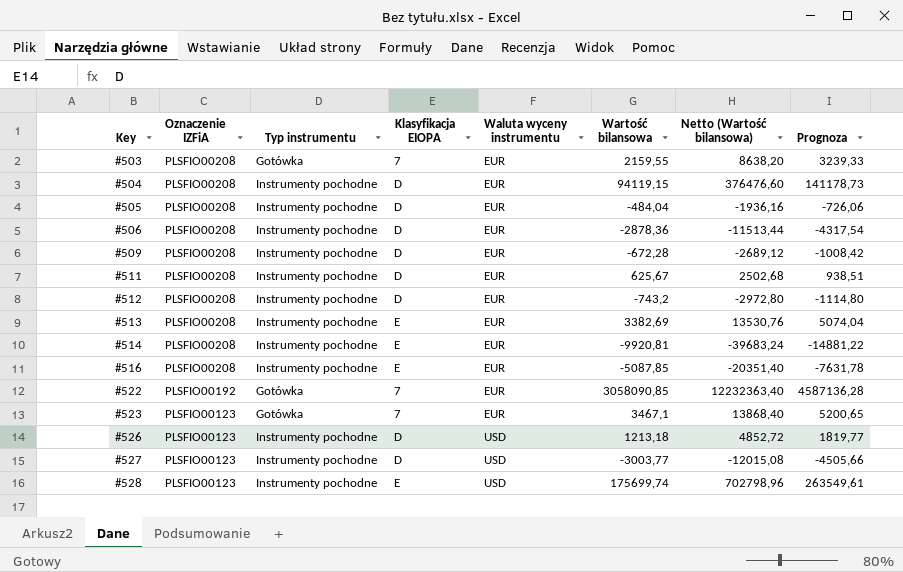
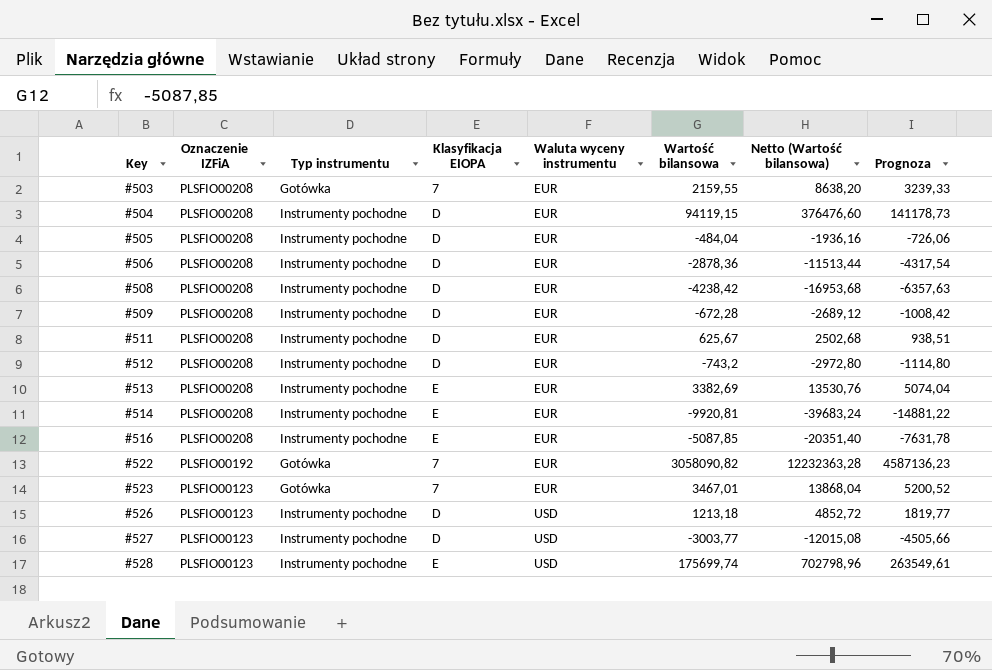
row #508: none -> PLSFIO00208 | Instrumenty pochodne | D | EUR | -4238,42 | -16953,68 | -6357,63
#522 | Wartość bilansowa: 3058090,85 -> 3058090,82
#522 | Netto (Wartość bilansowa): 12232363,40 -> 12232363,28
#522 | Prognoza: 4587136,28 -> 4587136,23
#523 | Wartość bilansowa: 3467,1 -> 3467,01
#523 | Netto (Wartość bilansowa): 13868,40 -> 13868,04
#523 | Prognoza: 5200,65 -> 5200,52

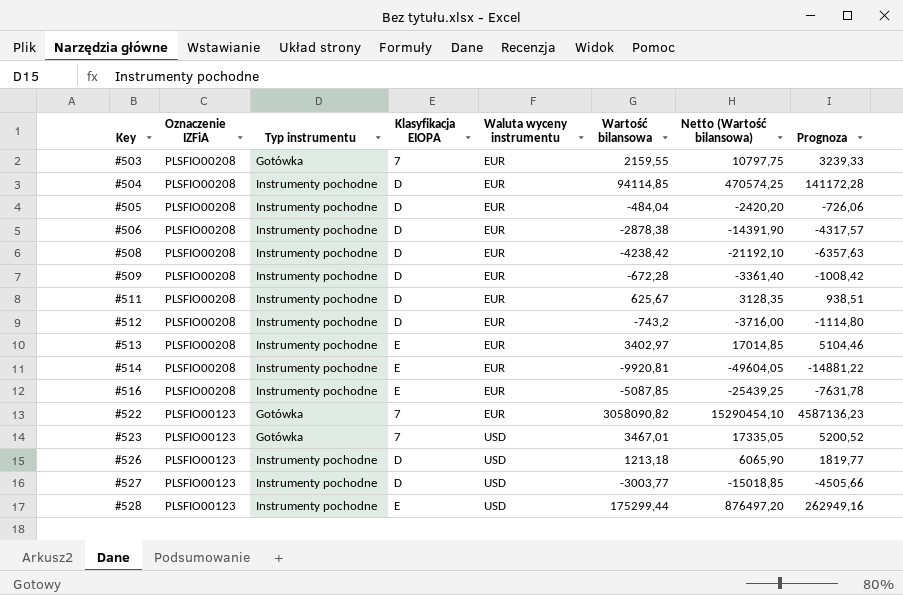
column Netto (Wartość bilansowa) | formula: [Wartość bilansowa] * 4 -> [Wartość bilansowa] * 5
#504 | Wartość bilansowa: 94119,15 -> 94114,85
#504 | Prognoza: 141178,73 -> 141172,28
#506 | Wartość bilansowa: -2878,36 -> -2878,38
#506 | Prognoza: -4317,54 -> -4317,57
#513 | Wartość bilansowa: 3382,69 -> 3402,97
#513 | Prognoza: 5074,04 -> 5104,46
#522 | Oznaczenie IZFiA: PLSFIO00192 -> PLSFIO00123
#523 | Waluta wyceny instrumentu: EUR -> USD
#528 | Wartość bilansowa: 175699,74 -> 175299,44
#528 | Prognoza: 263549,61 -> 262949,16

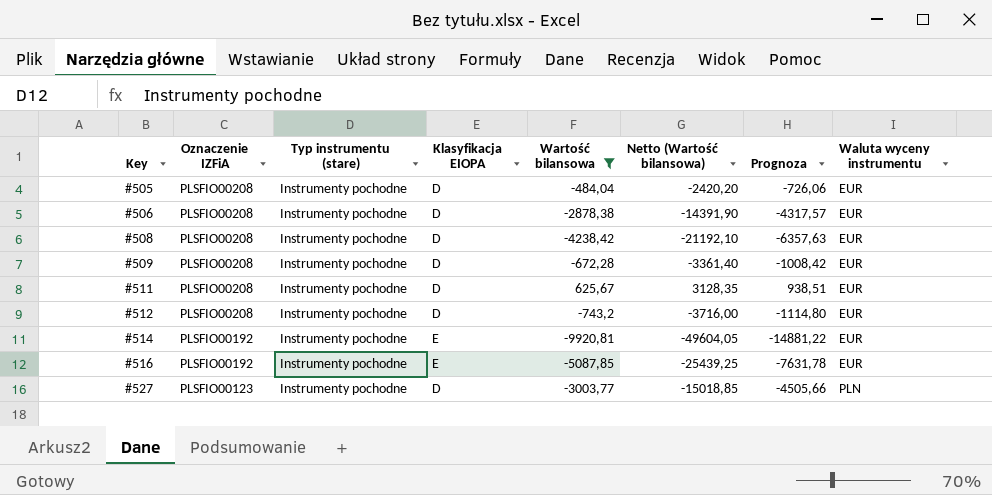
filter: none -> Wartość bilansowa <= 625,67
column name: Typ instrumentu -> Typ instrumentu (stare)
column Waluta wyceny instrumentu | position: 5 -> 8
#514 | Oznaczenie IZFiA: PLSFIO00208 -> PLSFIO00192
#516 | Oznaczenie IZFiA: PLSFIO00208 -> PLSFIO00192
#527 | Waluta wyceny instrumentu: USD -> PLN

